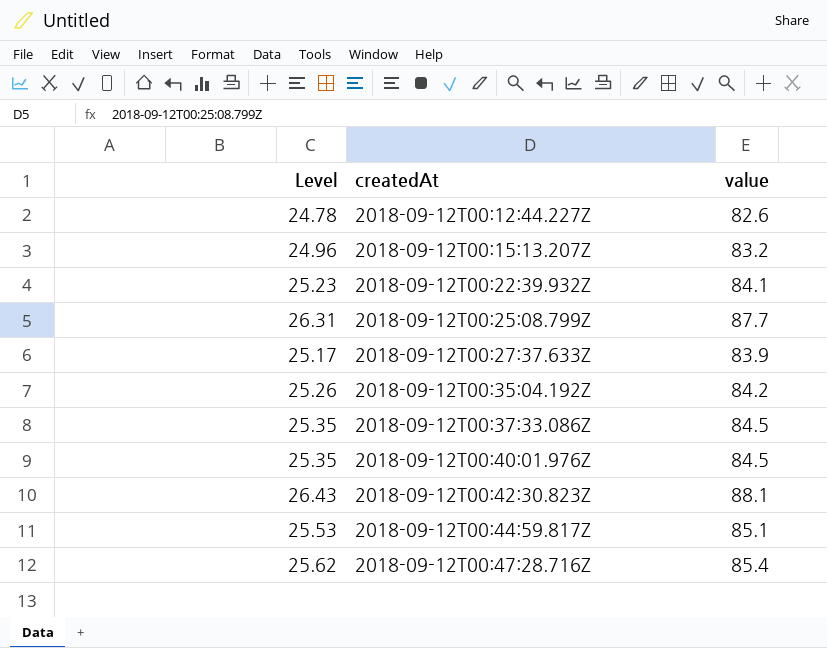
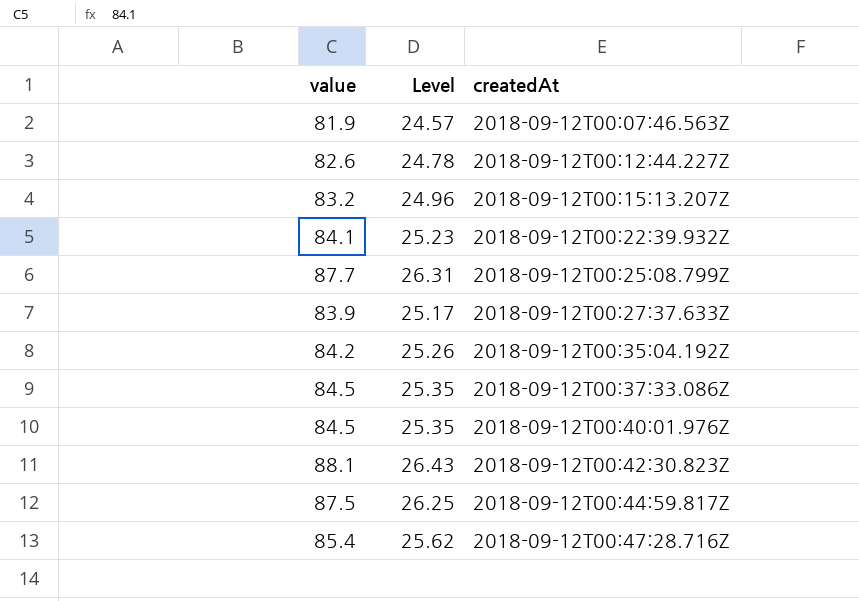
column value | position: 3 -> 1
row 2018-09-12T00:07:46.563Z: none -> 81.9 | 24.57
2018-09-12T00:44:59.817Z | value: 85.1 -> 87.5
2018-09-12T00:44:59.817Z | Level: 25.53 -> 26.25

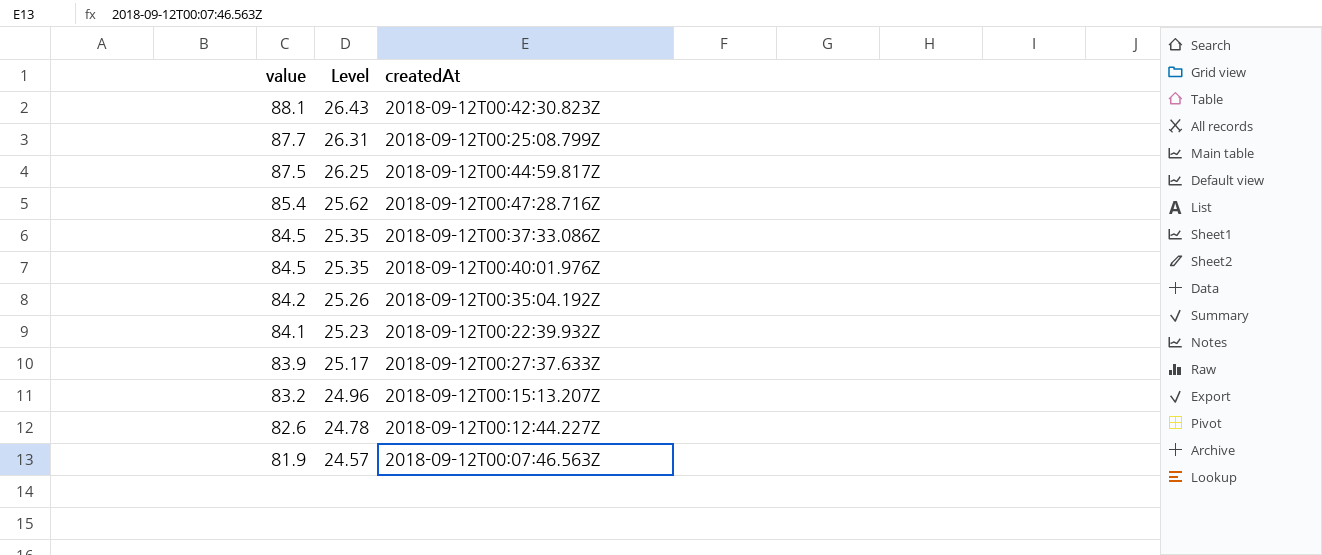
row order: createdAt ascending -> value descending

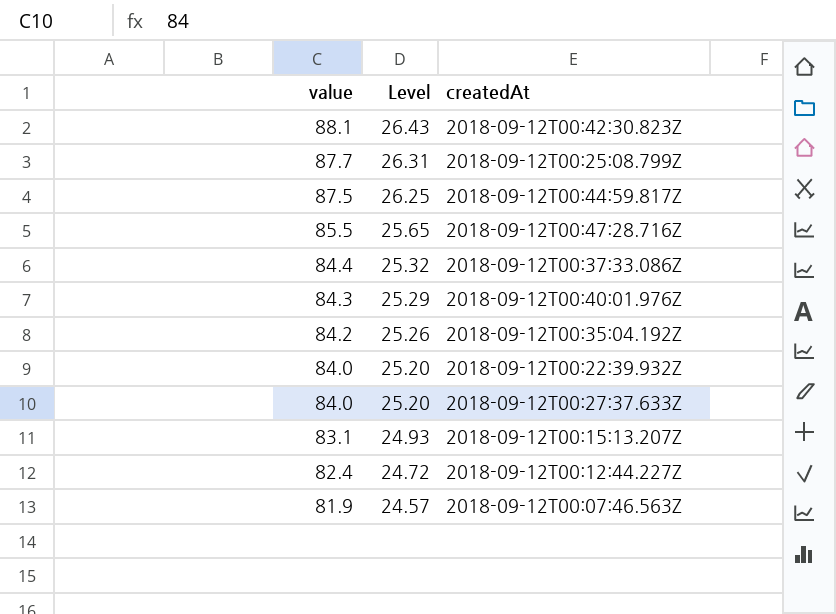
2018-09-12T00:47:28.716Z | value: 85.4 -> 85.5
2018-09-12T00:47:28.716Z | Level: 25.62 -> 25.65
2018-09-12T00:37:33.086Z | value: 84.5 -> 84.4
2018-09-12T00:37:33.086Z | Level: 25.35 -> 25.32
2018-09-12T00:40:01.976Z | value: 84.5 -> 84.3
2018-09-12T00:40:01.976Z | Level: 25.35 -> 25.29
2018-09-12T00:22:39.932Z | value: 84.1 -> 84.0
2018-09-12T00:22:39.932Z | Level: 25.23 -> 25.20
2018-09-12T00:27:37.633Z | value: 83.9 -> 84.0
2018-09-12T00:27:37.633Z | Level: 25.17 -> 25.20
2018-09-12T00:15:13.207Z | value: 83.2 -> 83.1
2018-09-12T00:15:13.207Z | Level: 24.96 -> 24.93
2018-09-12T00:12:44.227Z | value: 82.6 -> 82.4
2018-09-12T00:12:44.227Z | Level: 24.78 -> 24.72

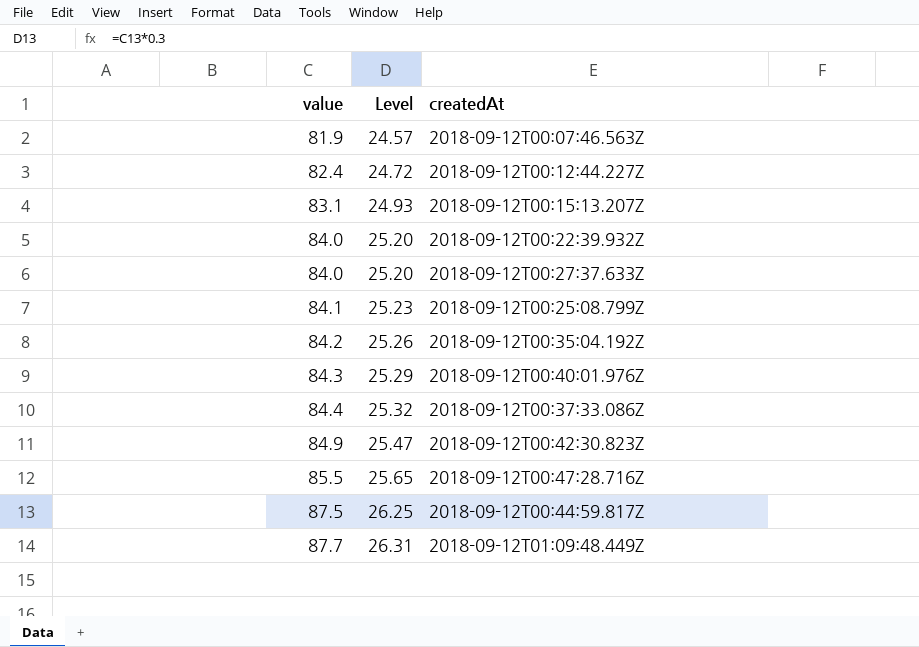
row order: value descending -> value ascending
2018-09-12T00:25:08.799Z | value: 87.7 -> 84.1
2018-09-12T00:25:08.799Z | Level: 26.31 -> 25.23
2018-09-12T00:42:30.823Z | value: 88.1 -> 84.9
2018-09-12T00:42:30.823Z | Level: 26.43 -> 25.47
row 2018-09-12T01:09:48.449Z: none -> 87.7 | 26.31

